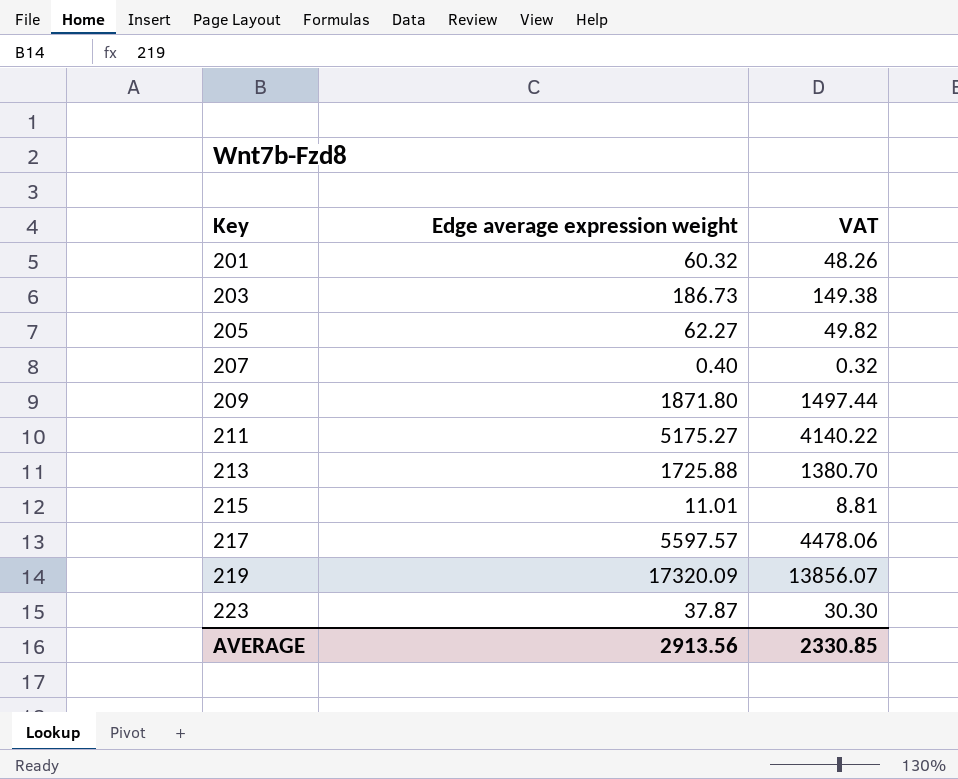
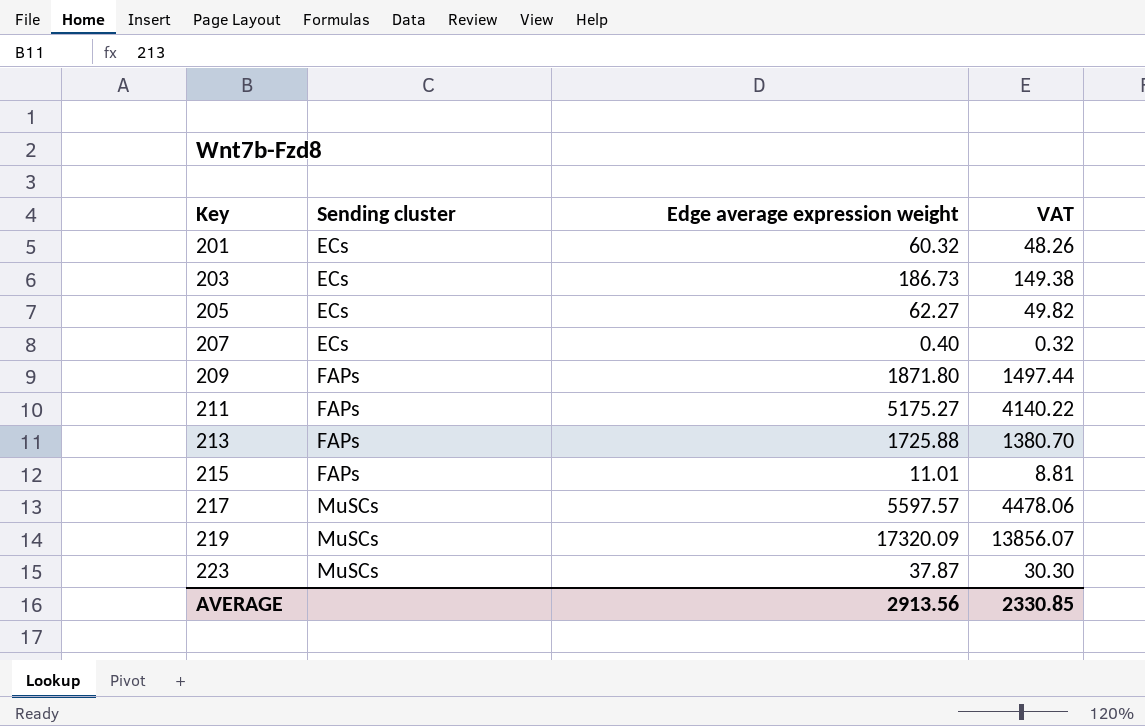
column Sending cluster | position: none -> 2

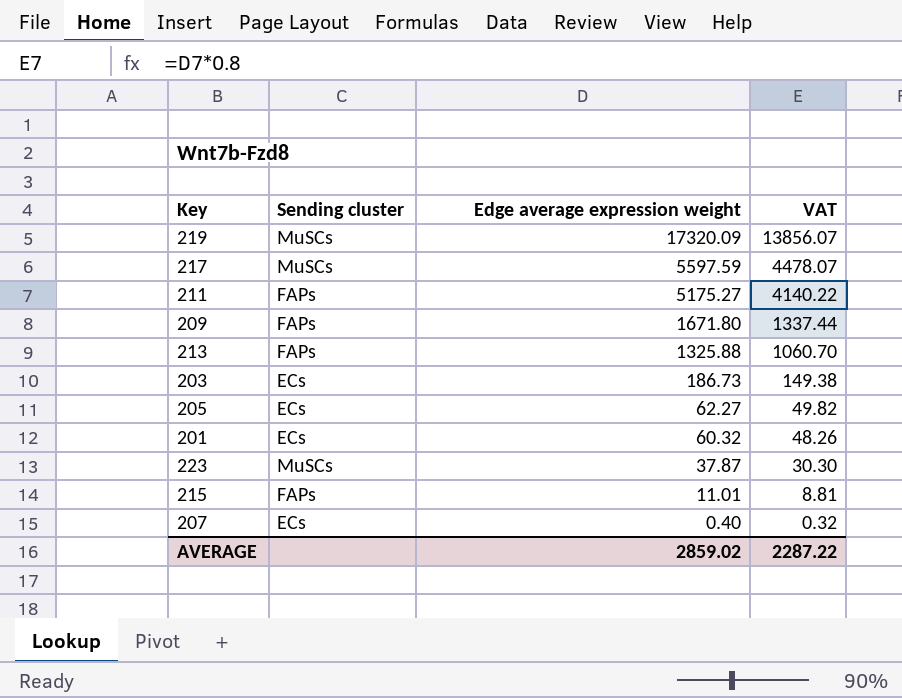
row order: Key ascending -> Edge average expression weight descending
217 | Edge average expression weight: 5597.57 -> 5597.59
217 | VAT: 4478.06 -> 4478.07
209 | Edge average expression weight: 1871.80 -> 1671.80
209 | VAT: 1497.44 -> 1337.44
213 | Edge average expression weight: 1725.88 -> 1325.88
213 | VAT: 1380.70 -> 1060.70
AVERAGE | Edge average expression weight: 2913.56 -> 2859.02
AVERAGE | VAT: 2330.85 -> 2287.22

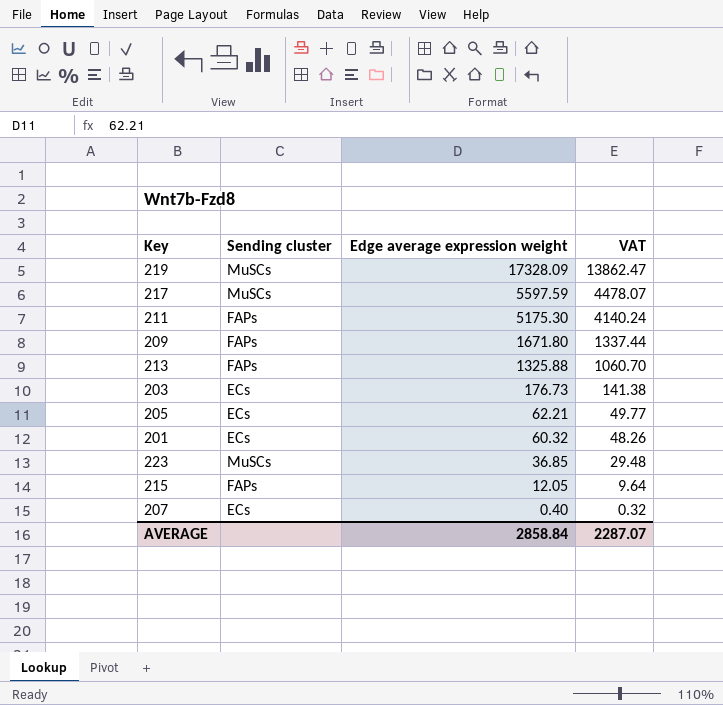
219 | Edge average expression weight: 17320.09 -> 17328.09
219 | VAT: 13856.07 -> 13862.47
211 | Edge average expression weight: 5175.27 -> 5175.30
211 | VAT: 4140.22 -> 4140.24
203 | Edge average expression weight: 186.73 -> 176.73
203 | VAT: 149.38 -> 141.38
205 | Edge average expression weight: 62.27 -> 62.21
205 | VAT: 49.82 -> 49.77
223 | Edge average expression weight: 37.87 -> 36.85
223 | VAT: 30.30 -> 29.48
215 | Edge average expression weight: 11.01 -> 12.05
215 | VAT: 8.81 -> 9.64
AVERAGE | Edge average expression weight: 2859.02 -> 2858.84
AVERAGE | VAT: 2287.22 -> 2287.07

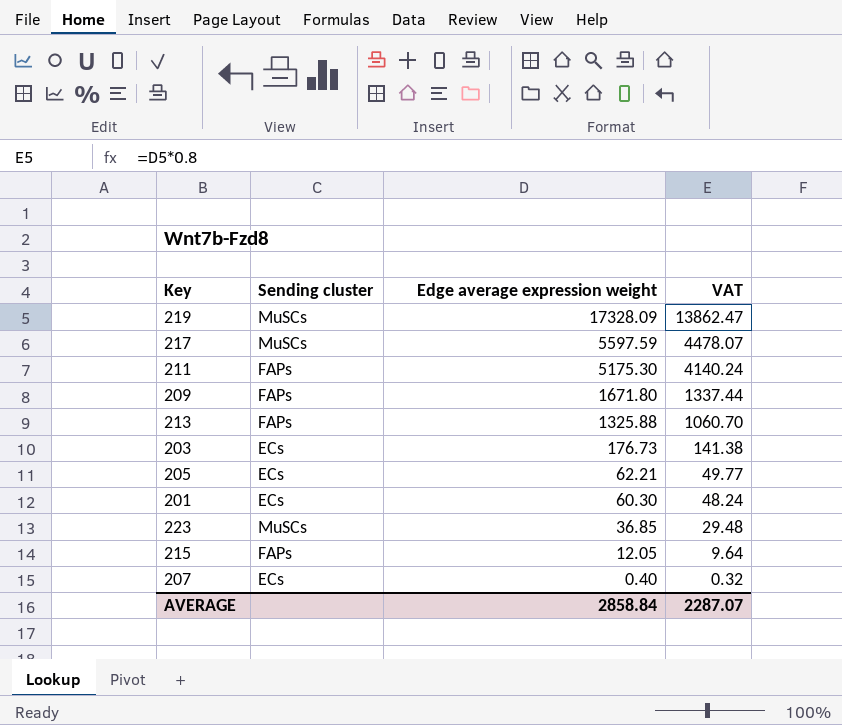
201 | Edge average expression weight: 60.32 -> 60.30
201 | VAT: 48.26 -> 48.24

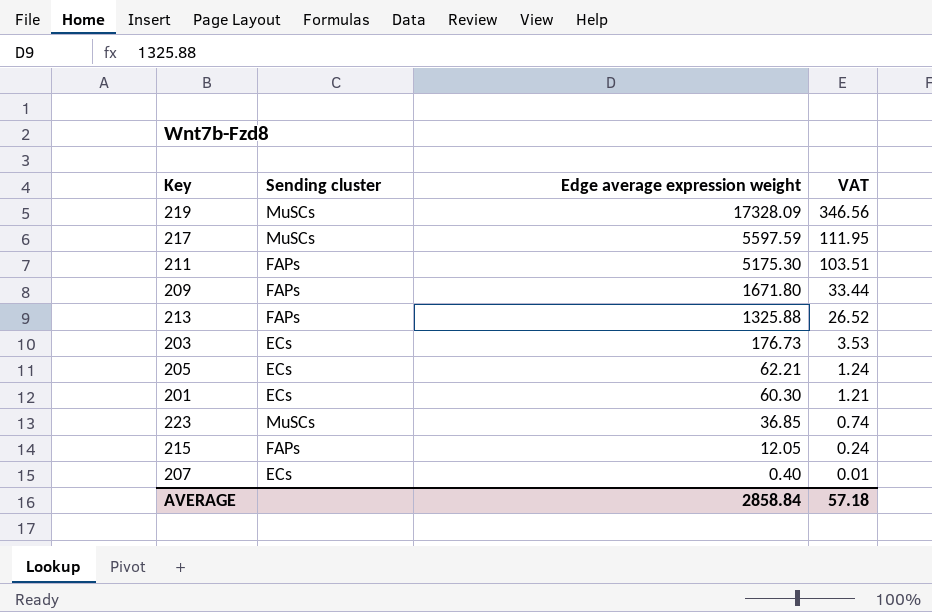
column VAT | formula: [Edge average expression weight] * 0.8 -> [Edge average expression weight] * 0.02
AVERAGE | VAT: 2287.07 -> 57.18

